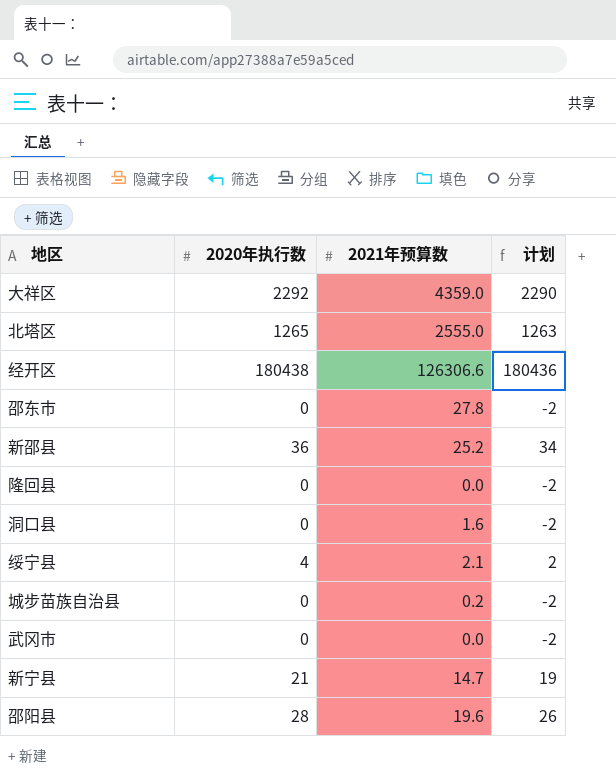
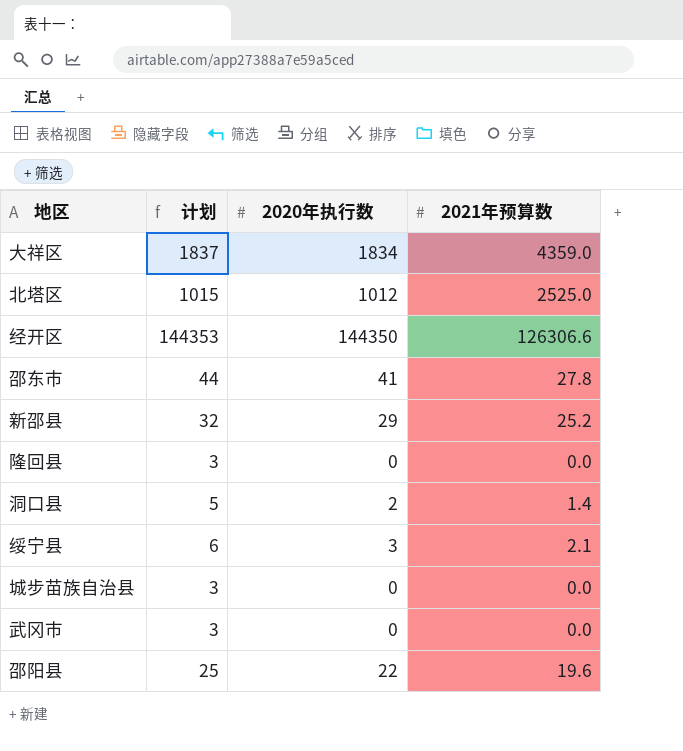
column 计划 | formula: [2020年执行数] - 2 -> [2020年执行数] + 3
column 计划 | position: 4 -> 2
row 新宁县: 21 | 14.7 | 19 -> none
大祥区 | 2020年执行数: 2292 -> 1834
北塔区 | 2020年执行数: 1265 -> 1012
北塔区 | 2021年预算数: 2555.0 -> 2525.0
经开区 | 2020年执行数: 180438 -> 144350
邵东市 | 2020年执行数: 0 -> 41
新邵县 | 2020年执行数: 36 -> 29
洞口县 | 2020年执行数: 0 -> 2
洞口县 | 2021年预算数: 1.6 -> 1.4
绥宁县 | 2020年执行数: 4 -> 3
城步苗族自治县 | 2021年预算数: 0.2 -> 0.0
邵阳县 | 2020年执行数: 28 -> 22

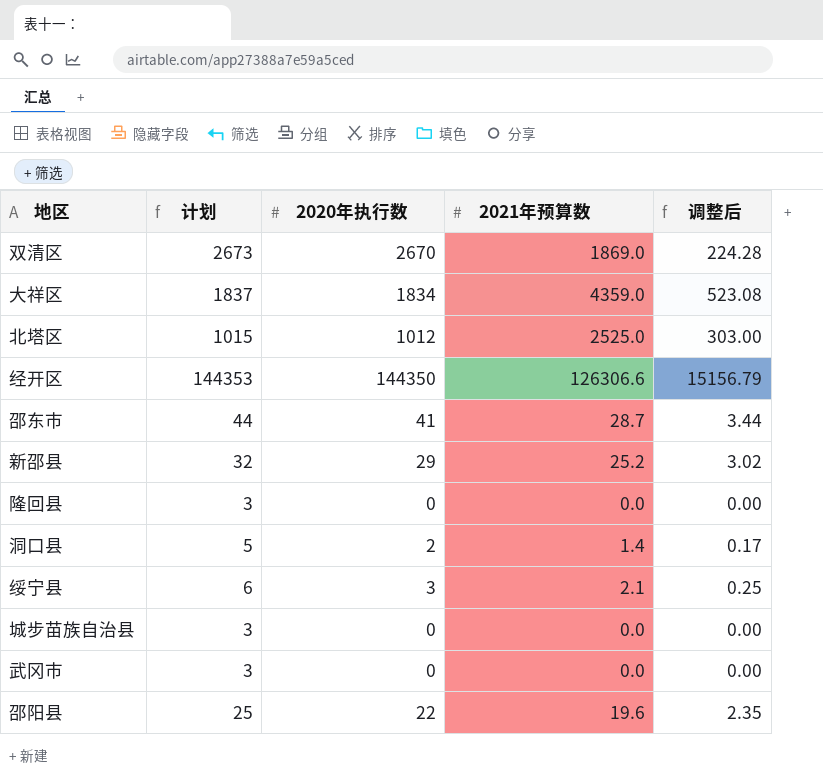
column 调整后 | formula: none -> [2021年预算数] * 0.12
row 双清区: none -> 2673 | 2670 | 1869.0 | 224.28
邵东市 | 2021年预算数: 27.8 -> 28.7

